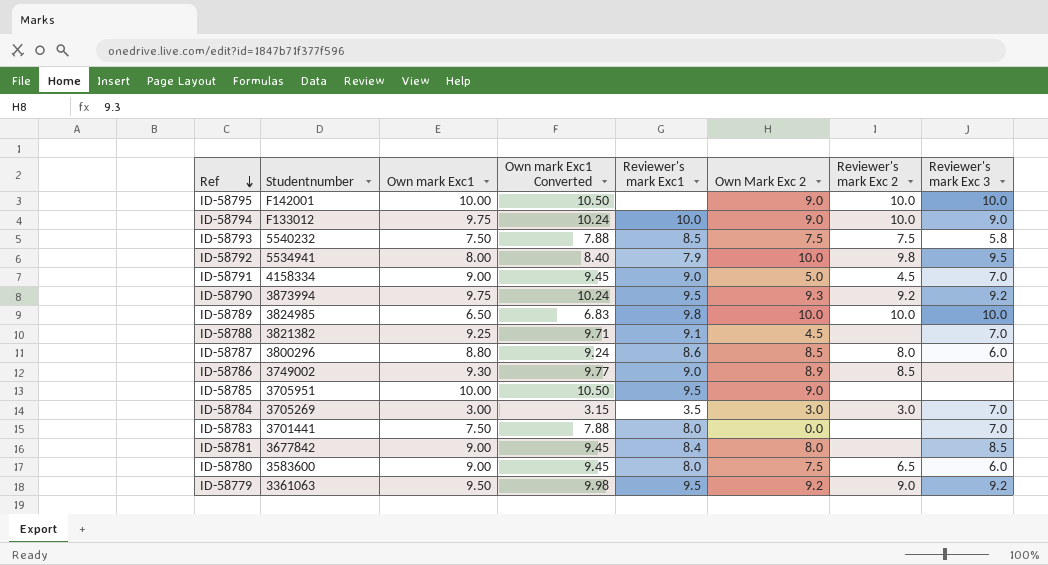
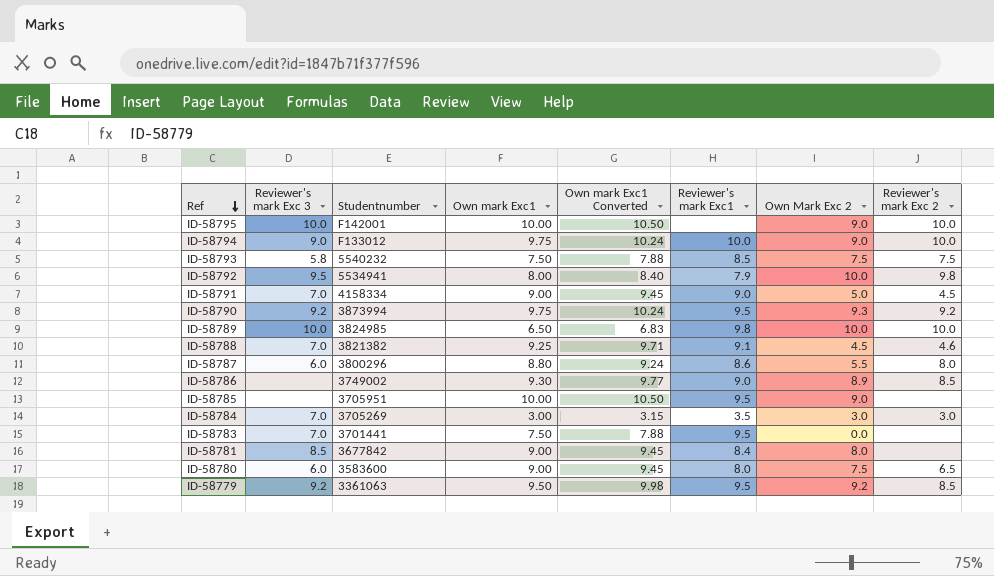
column Reviewer's mark Exc 3 | position: 8 -> 2
ID-58788 | Reviewer's mark Exc 2: none -> 4.6
ID-58787 | Own Mark Exc 2: 8.5 -> 5.5
ID-58783 | Reviewer's mark Exc1: 8.0 -> 9.5
ID-58779 | Reviewer's mark Exc 2: 9.0 -> 8.5

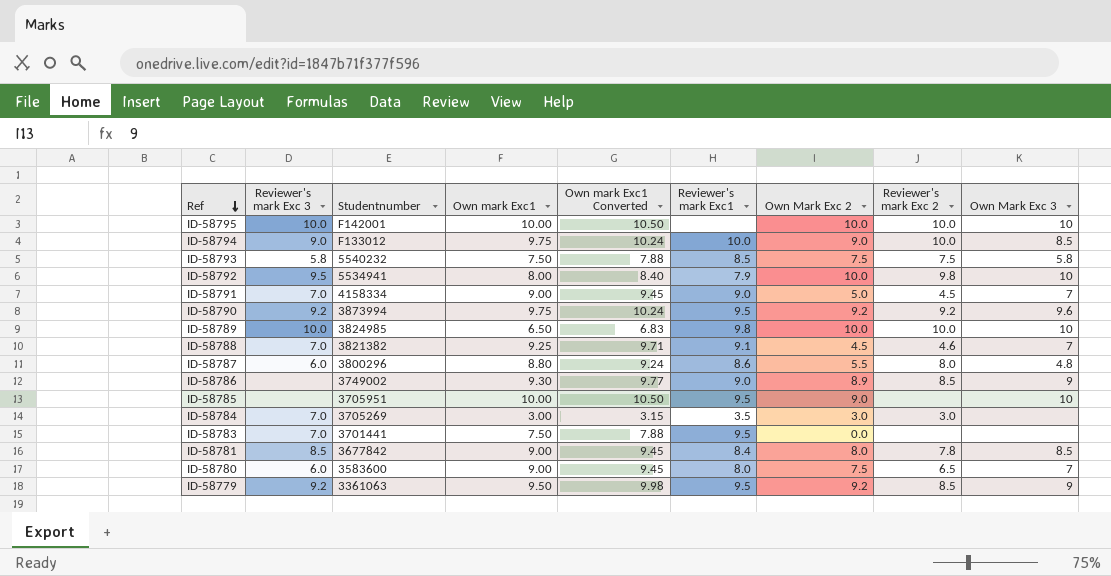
column Own Mark Exc 3 | position: none -> 9
ID-58795 | Own Mark Exc 2: 9.0 -> 10.0
ID-58790 | Own Mark Exc 2: 9.3 -> 9.2
ID-58781 | Reviewer's mark Exc 2: none -> 7.8

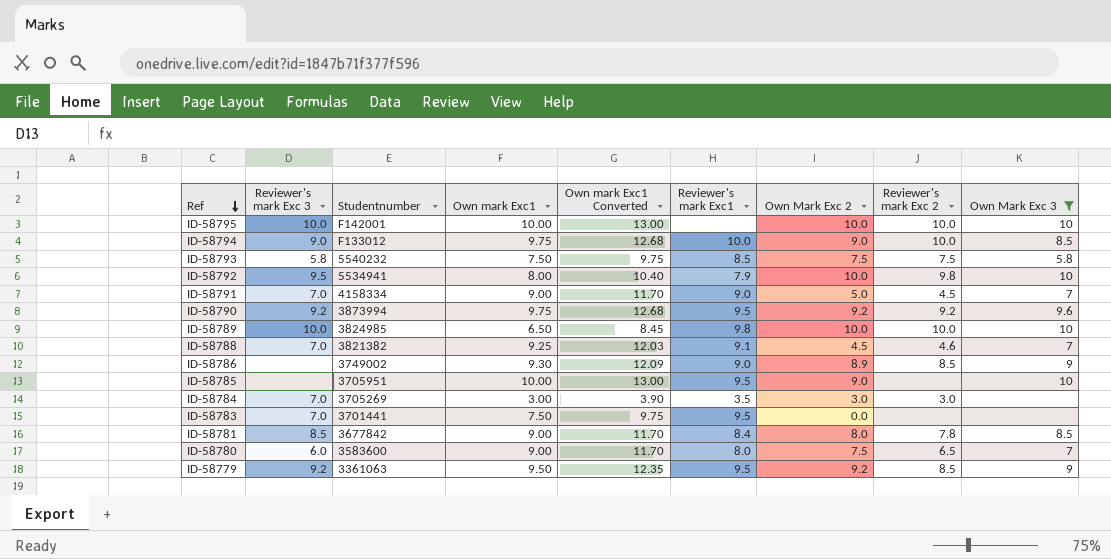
filter: none -> Own Mark Exc 3 != 4.8
column Own mark Exc1 Converted | formula: [Own mark Exc1] * 1.05 -> [Own mark Exc1] * 1.3

